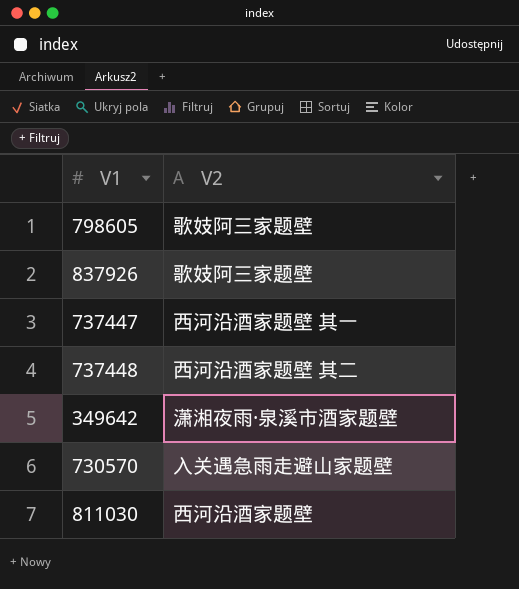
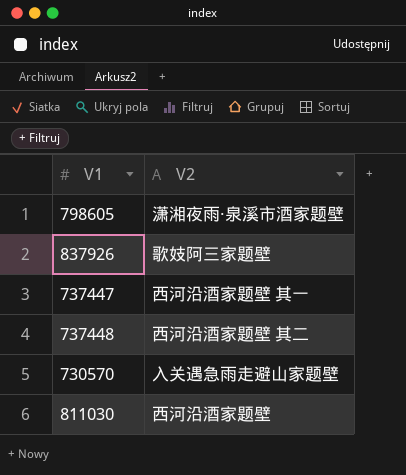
row 349642: 潇湘夜雨·泉溪市酒家题壁 -> none
798605 | V2: 歌妓阿三家题壁 -> 潇湘夜雨·泉溪市酒家题壁

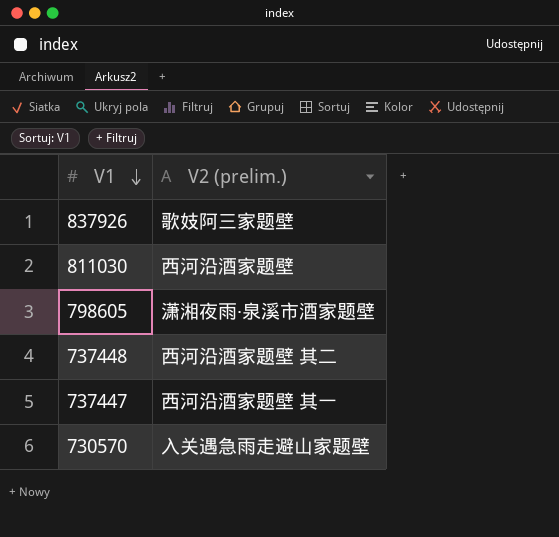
row order: none -> V1 descending
column name: V2 -> V2 (prelim.)

